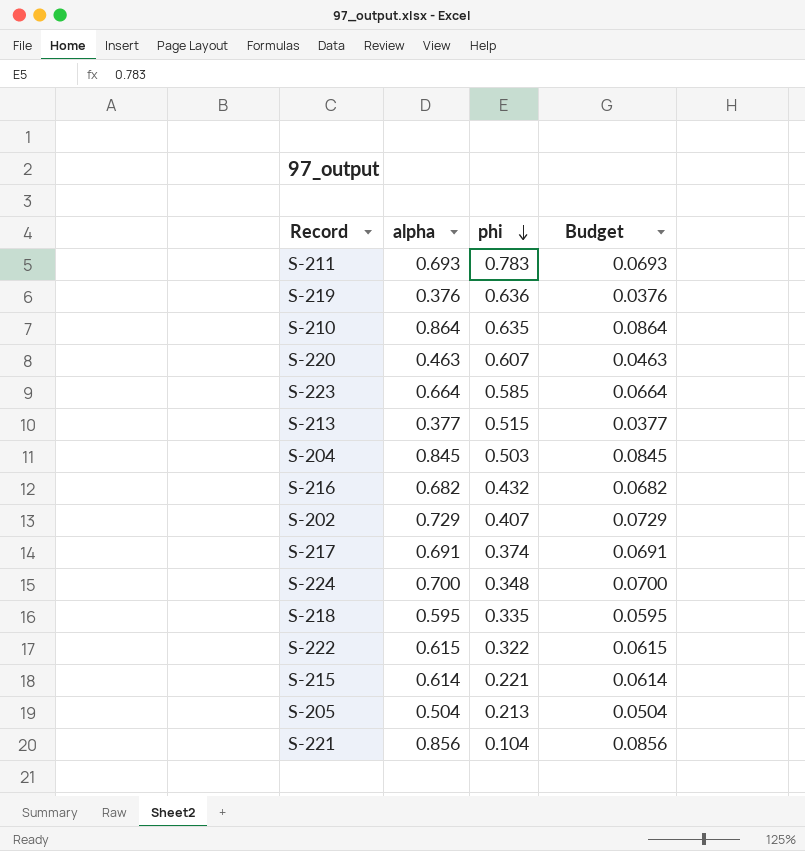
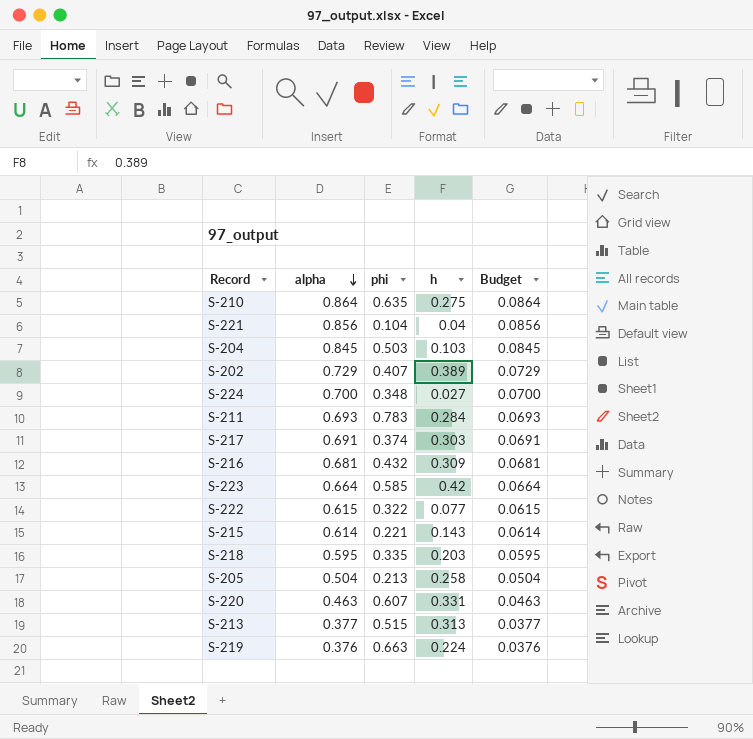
row order: phi descending -> alpha descending
column h | position: none -> 4
S-216 | alpha: 0.682 -> 0.681
S-216 | Budget: 0.0682 -> 0.0681
S-219 | phi: 0.636 -> 0.663

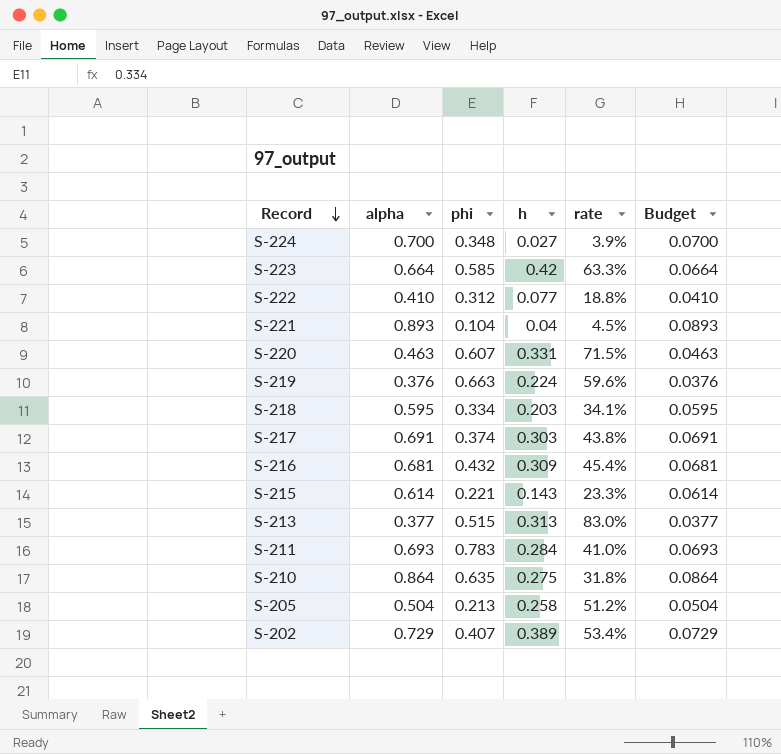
row order: alpha descending -> Record descending
column rate | formula: none -> [h] / [alpha]
row S-204: 0.845 | 0.503 | 0.103 | 0.0845 -> none
S-222 | alpha: 0.615 -> 0.410
S-222 | phi: 0.322 -> 0.312
S-222 | Budget: 0.0615 -> 0.0410
S-221 | alpha: 0.856 -> 0.893
S-221 | Budget: 0.0856 -> 0.0893
S-218 | phi: 0.335 -> 0.334

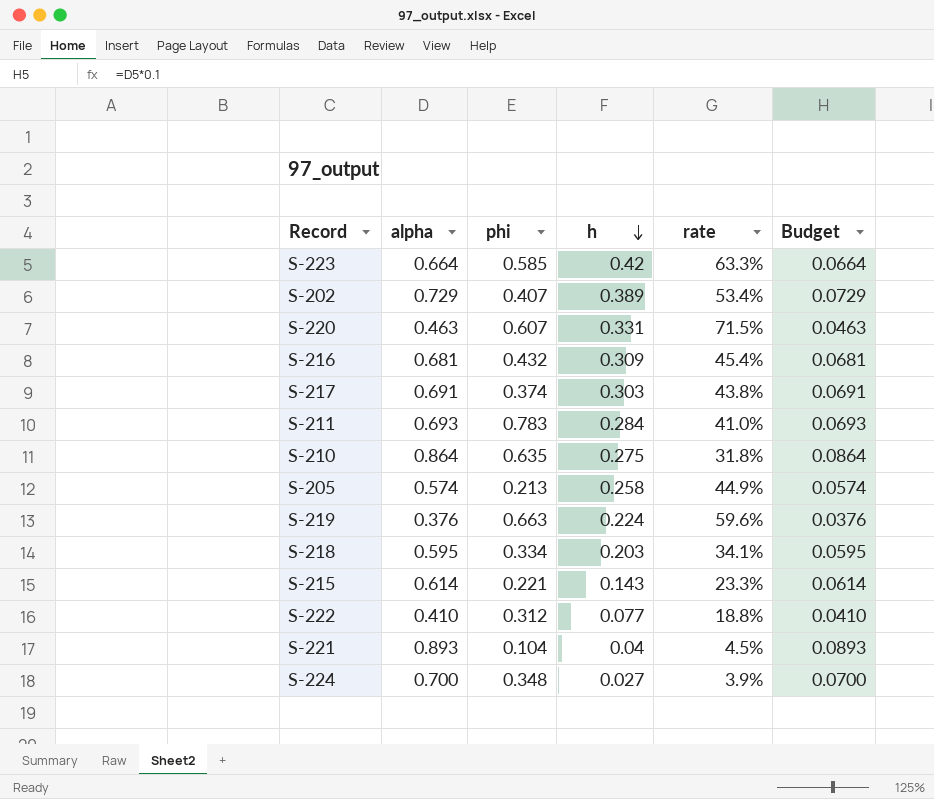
row order: Record descending -> h descending
row S-213: 0.377 | 0.515 | 0.313 | 83.0% | 0.0377 -> none
S-205 | alpha: 0.504 -> 0.574
S-205 | rate: 51.2% -> 44.9%
S-205 | Budget: 0.0504 -> 0.0574

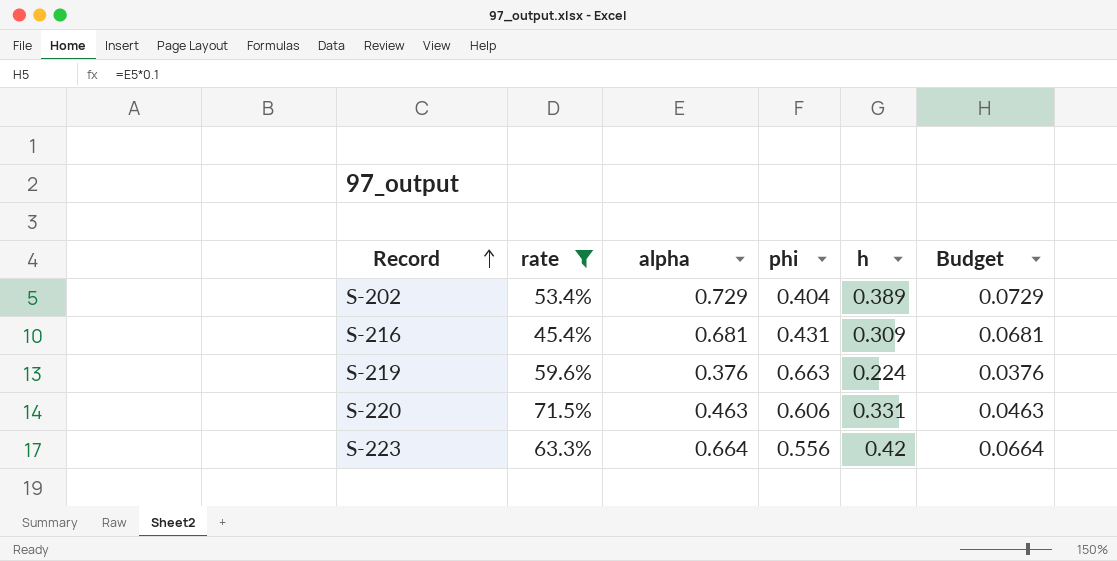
filter: none -> rate >= 45.4%
row order: h descending -> Record ascending
column rate | position: 5 -> 2
S-202 | phi: 0.407 -> 0.404
S-216 | phi: 0.432 -> 0.431
S-220 | phi: 0.607 -> 0.606
S-223 | phi: 0.585 -> 0.556

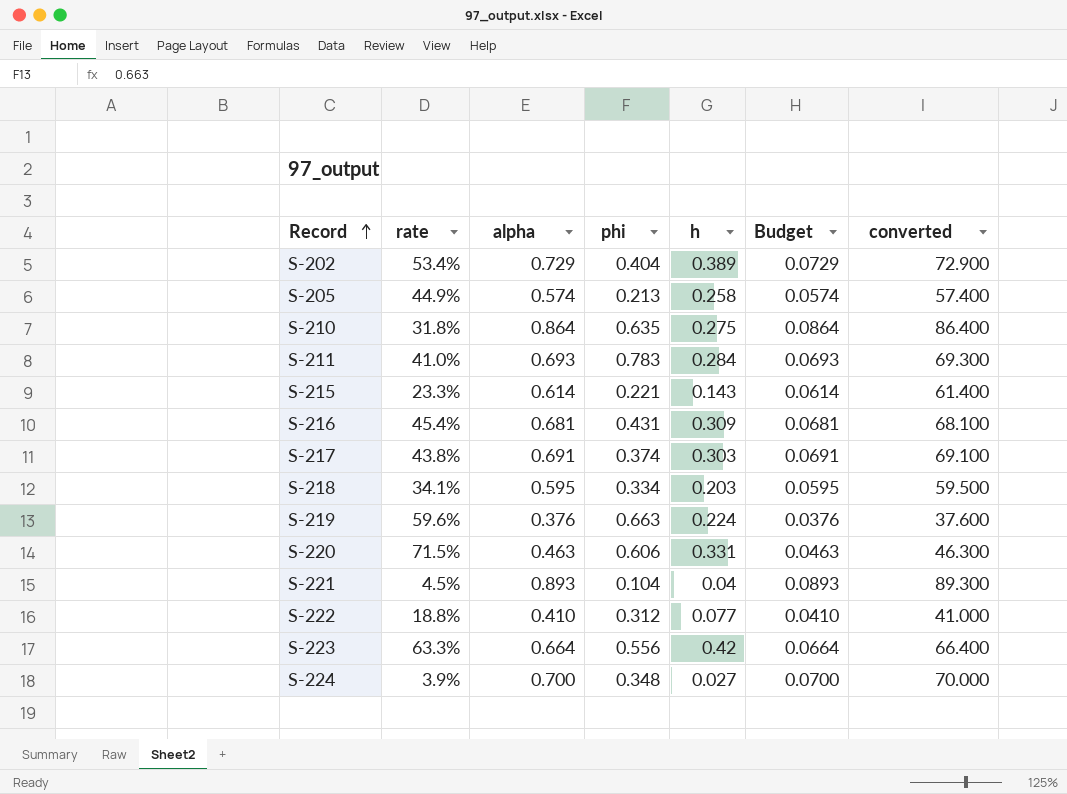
filter: rate >= 45.4% -> none
column converted | formula: none -> [alpha] * 100

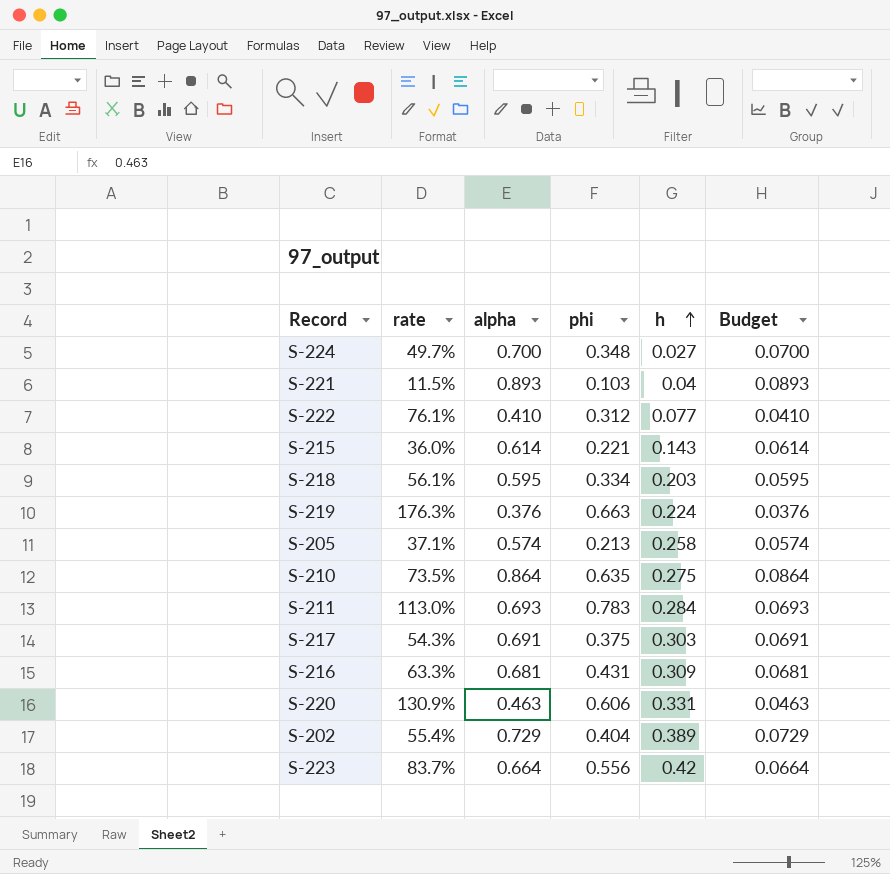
row order: Record ascending -> h ascending
column converted | formula: [alpha] * 100 -> none
column rate | formula: [h] / [alpha] -> [phi] / [alpha]
S-221 | phi: 0.104 -> 0.103
S-217 | phi: 0.374 -> 0.375

